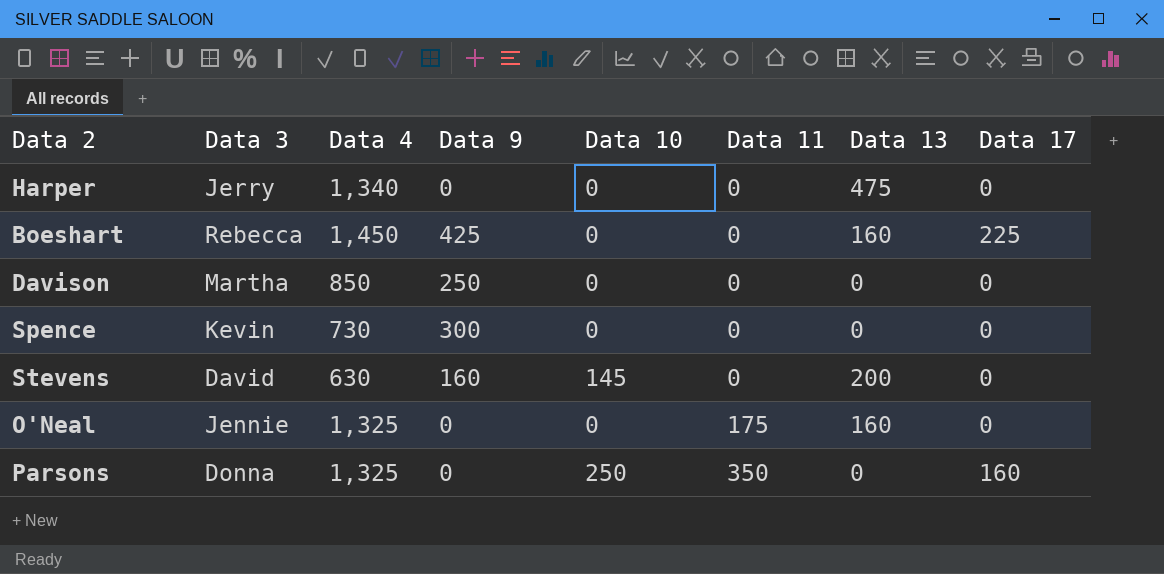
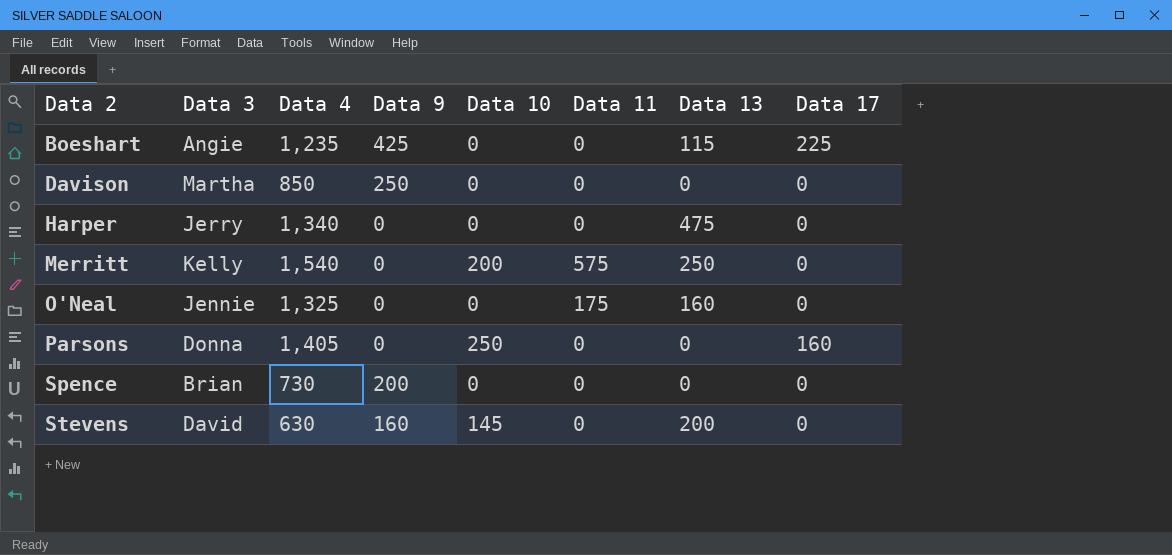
row order: Data 11 ascending -> Data 2 ascending
Boeshart | Data 3: Rebecca -> Angie
Boeshart | Data 4: 1,450 -> 1,235
Boeshart | Data 13: 160 -> 115
row Merritt: none -> Kelly | 1,540 | 0 | 200 | 575 | 250 | 0
Parsons | Data 4: 1,325 -> 1,405
Parsons | Data 11: 350 -> 0
Spence | Data 3: Kevin -> Brian
Spence | Data 9: 300 -> 200

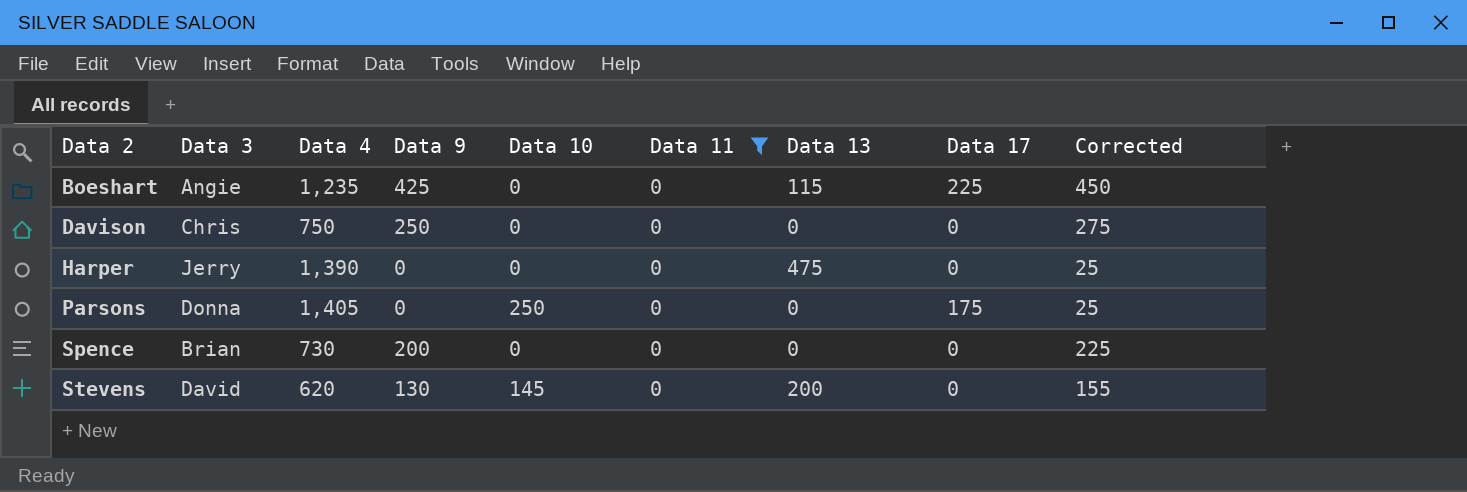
filter: none -> Data 11 = 0
column Corrected | formula: none -> [Data 9] + 25
Davison | Data 3: Martha -> Chris
Davison | Data 4: 850 -> 750
Harper | Data 4: 1,340 -> 1,390
Parsons | Data 17: 160 -> 175
Stevens | Data 4: 630 -> 620
Stevens | Data 9: 160 -> 130

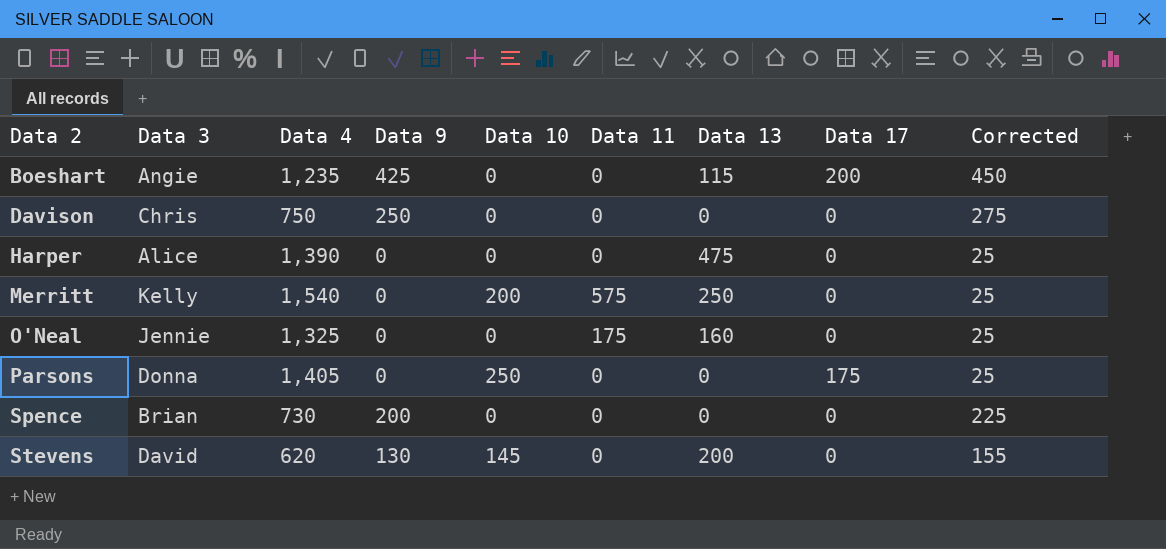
filter: Data 11 = 0 -> none
Boeshart | Data 17: 225 -> 200
Harper | Data 3: Jerry -> Alice

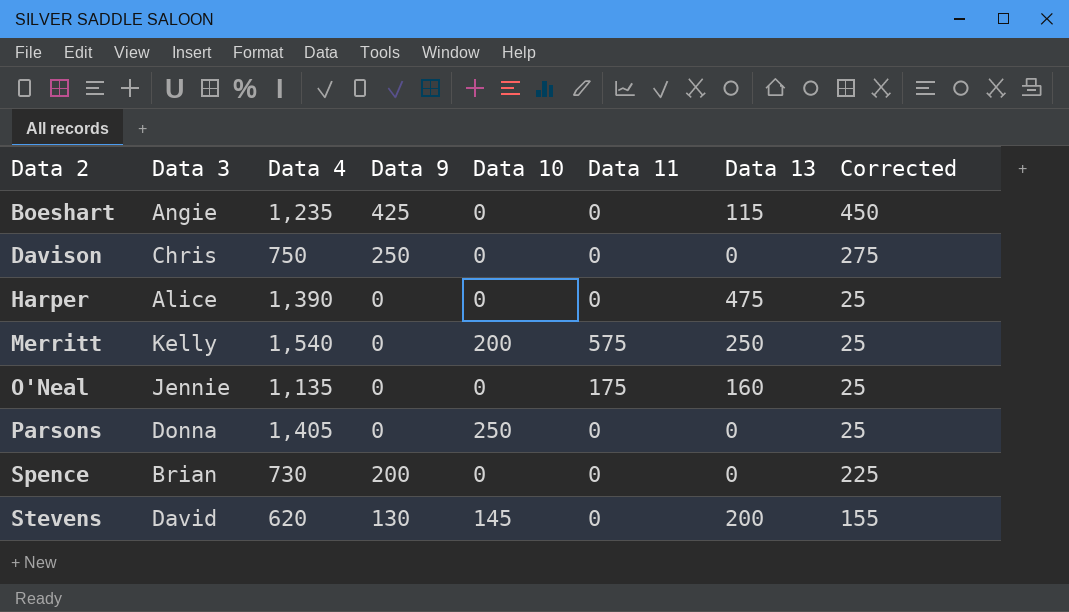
column Data 17 | position: 8 -> none
O'Neal | Data 4: 1,325 -> 1,135

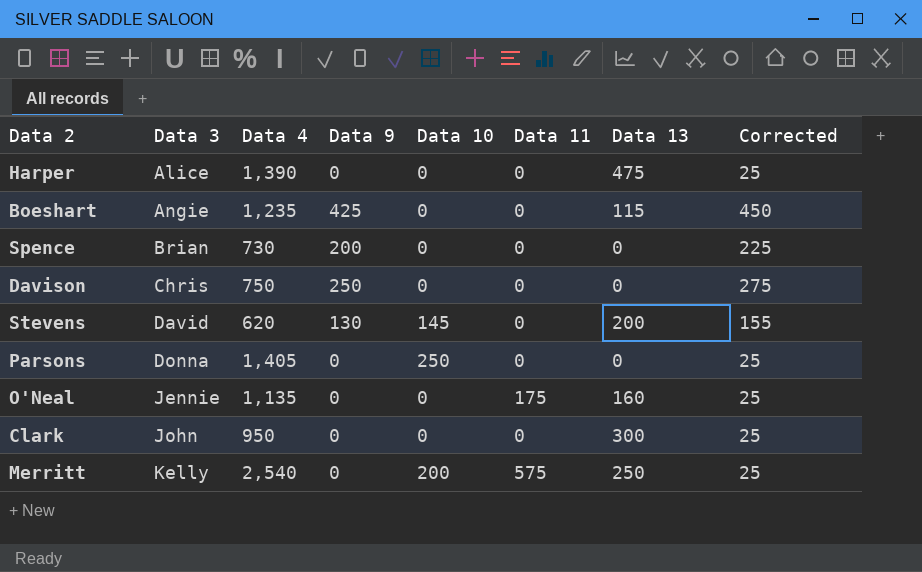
row order: Data 2 ascending -> Data 3 ascending
row Clark: none -> John | 950 | 0 | 0 | 0 | 300 | 25
Merritt | Data 4: 1,540 -> 2,540

